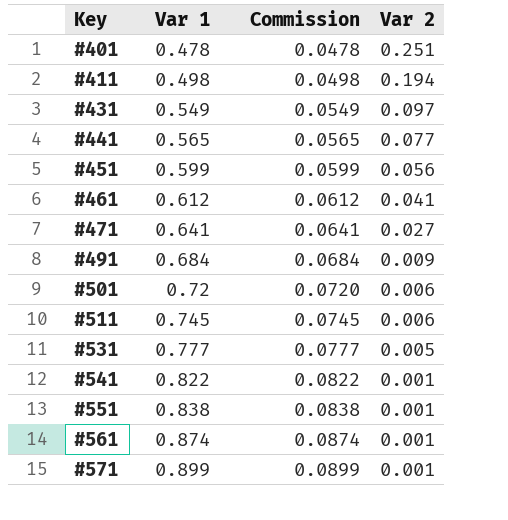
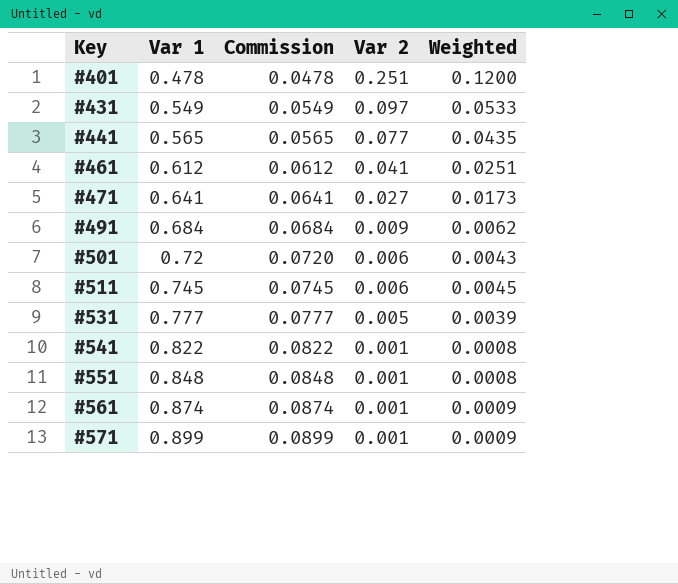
column Weighted | formula: none -> [Var 1] * [Var 2]
row #411: 0.498 | 0.0498 | 0.194 -> none
row #451: 0.599 | 0.0599 | 0.056 -> none
#551 | Var 1: 0.838 -> 0.848
#551 | Commission: 0.0838 -> 0.0848

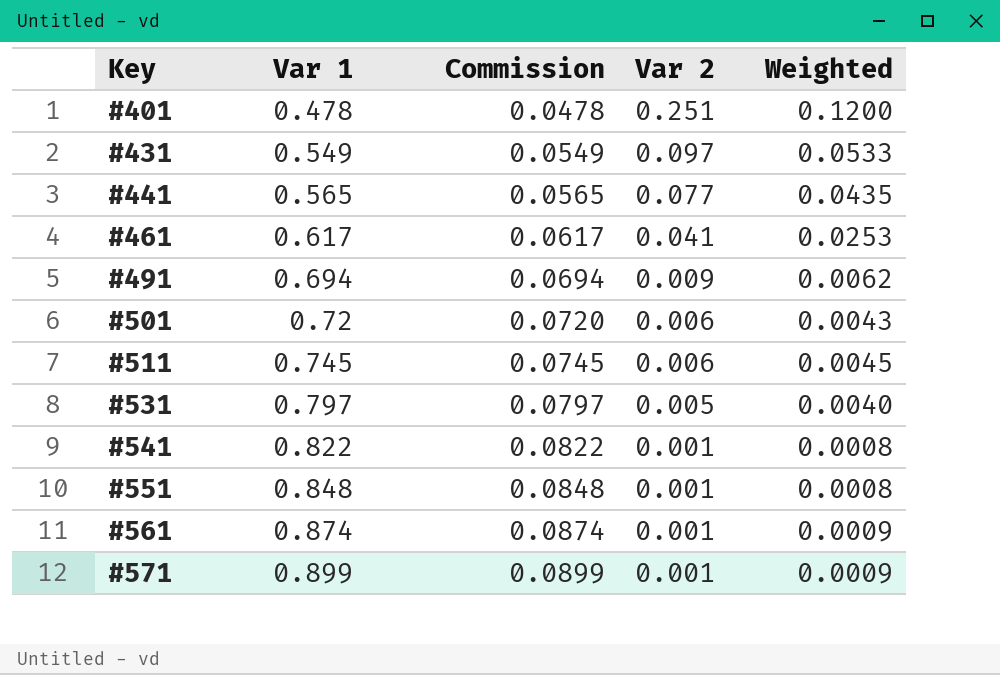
row #471: 0.641 | 0.0641 | 0.027 | 0.0173 -> none
#461 | Var 1: 0.612 -> 0.617
#461 | Commission: 0.0612 -> 0.0617
#461 | Weighted: 0.0251 -> 0.0253
#491 | Var 1: 0.684 -> 0.694
#491 | Commission: 0.0684 -> 0.0694
#531 | Var 1: 0.777 -> 0.797
#531 | Commission: 0.0777 -> 0.0797
#531 | Weighted: 0.0039 -> 0.0040

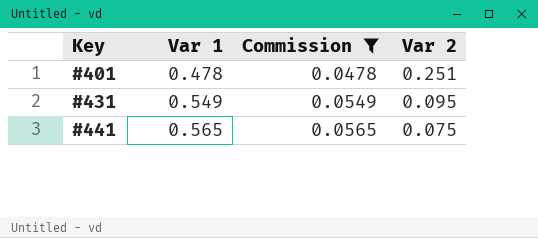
filter: none -> Commission <= 0.0565
column Weighted | formula: [Var 1] * [Var 2] -> none
#431 | Var 2: 0.097 -> 0.095
#441 | Var 2: 0.077 -> 0.075

